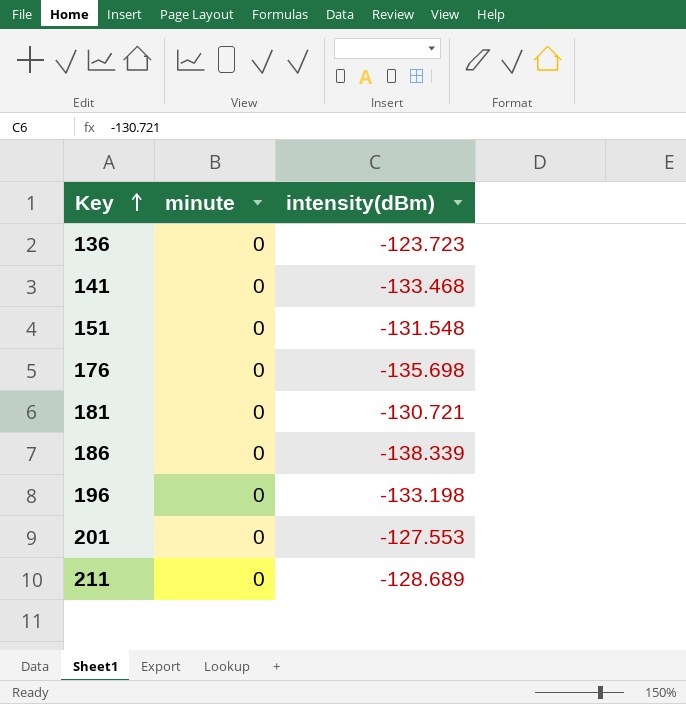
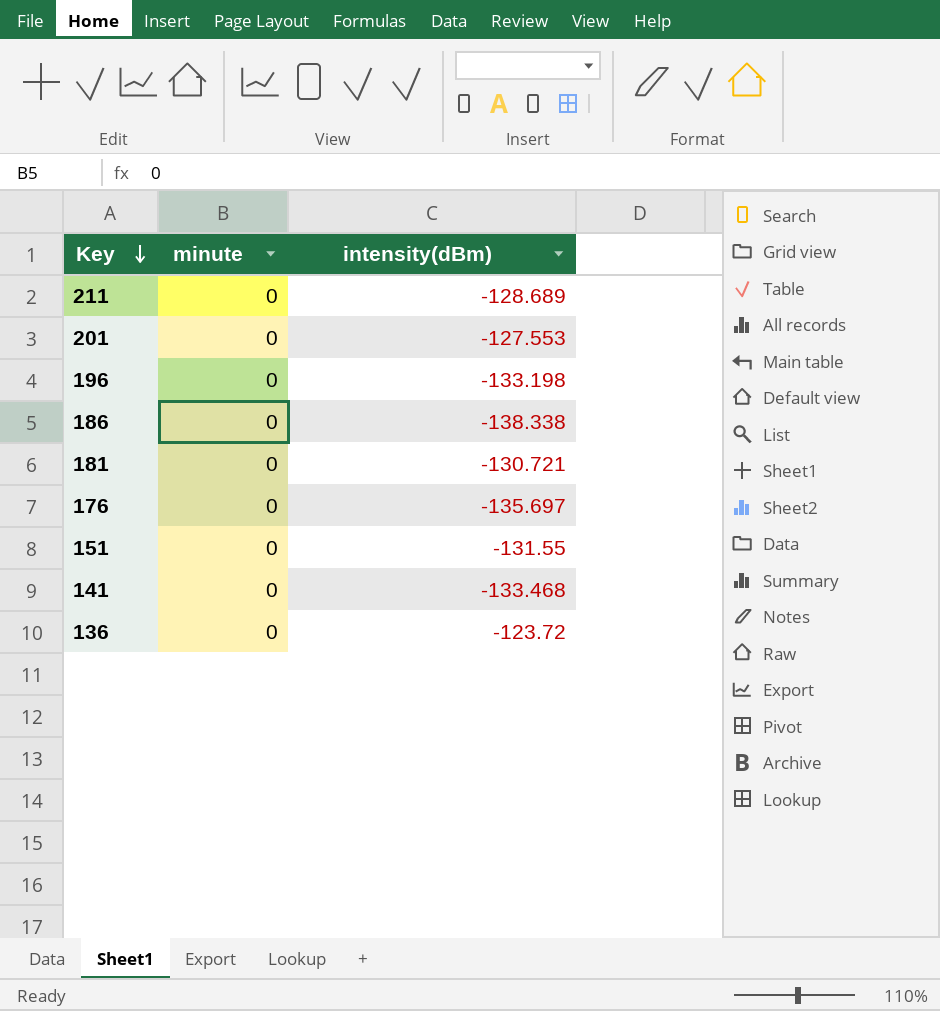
row order: Key ascending -> Key descending
186 | intensity(dBm): -138.339 -> -138.338
176 | intensity(dBm): -135.698 -> -135.697
151 | intensity(dBm): -131.548 -> -131.55
136 | intensity(dBm): -123.723 -> -123.72

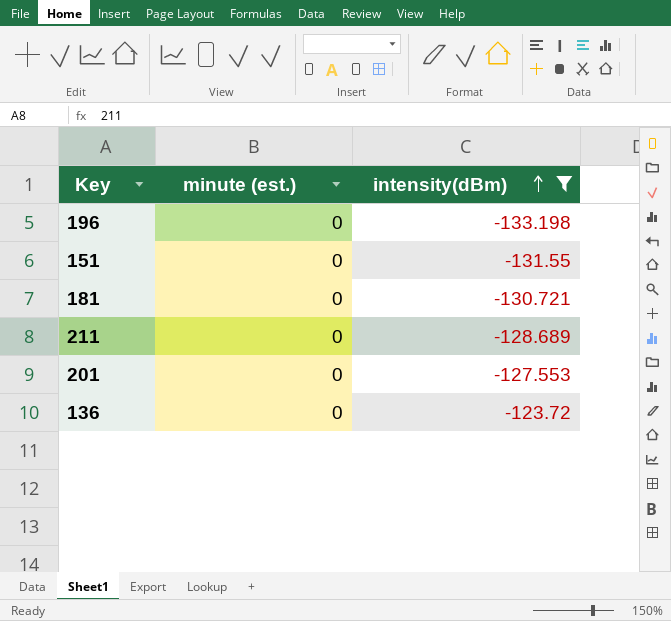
filter: none -> intensity(dBm) >= -133.198
row order: Key descending -> intensity(dBm) ascending
column name: minute -> minute (est.)

